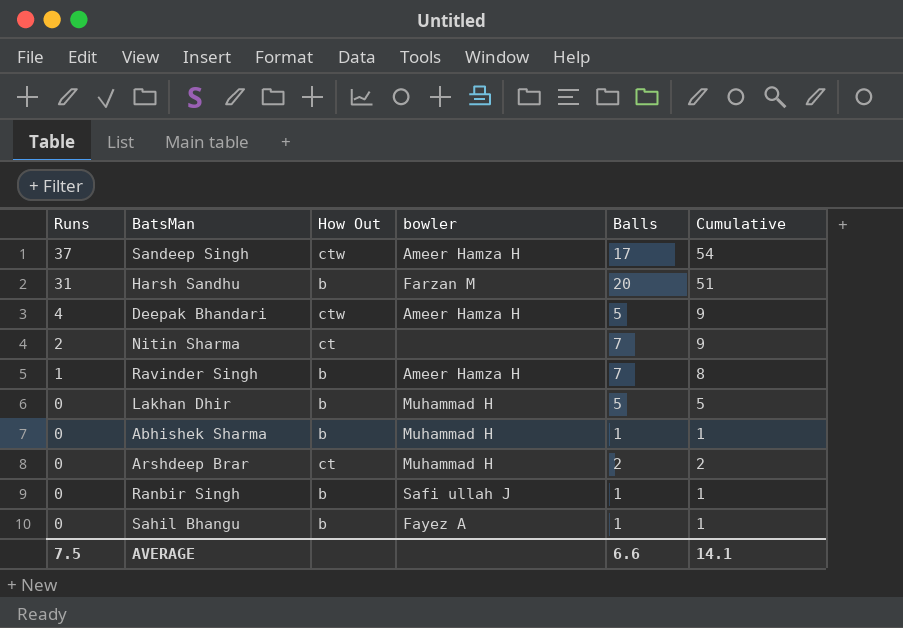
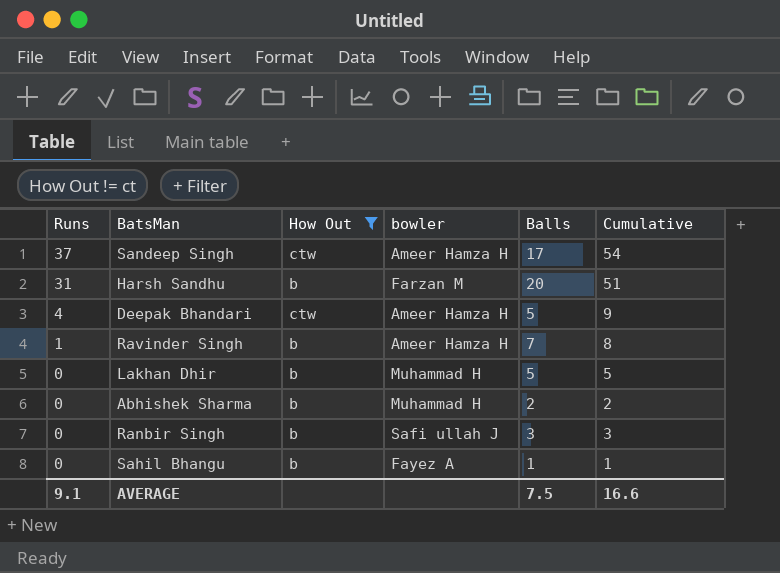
filter: none -> How Out != ct
Abhishek Sharma | Balls: 1 -> 2
Abhishek Sharma | Cumulative: 1 -> 2
Ranbir Singh | Balls: 1 -> 3
Ranbir Singh | Cumulative: 1 -> 3
AVERAGE | Runs: 7.5 -> 9.1
AVERAGE | Balls: 6.6 -> 7.5
AVERAGE | Cumulative: 14.1 -> 16.6

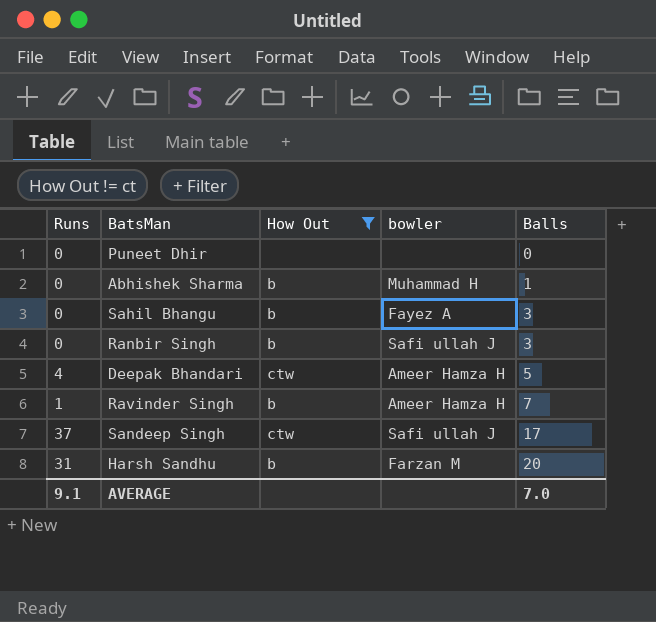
row order: Runs descending -> Balls ascending
column Cumulative | formula: [Runs] + [Balls] -> none
row Lakhan Dhir: 0 | b | Muhammad H | 5 | 5 -> none
row Puneet Dhir: none -> 0 | none | none | 0
Abhishek Sharma | Balls: 2 -> 1
Sahil Bhangu | Balls: 1 -> 3
Sandeep Singh | bowler: Ameer Hamza H -> Safi ullah J
AVERAGE | Balls: 7.5 -> 7.0

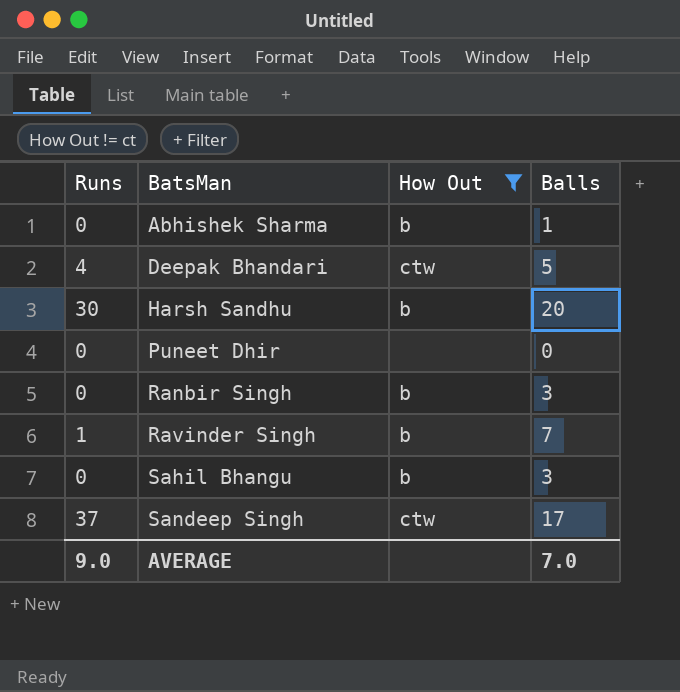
row order: Balls ascending -> BatsMan ascending
column bowler | position: 4 -> none
Harsh Sandhu | Runs: 31 -> 30
AVERAGE | Runs: 9.1 -> 9.0

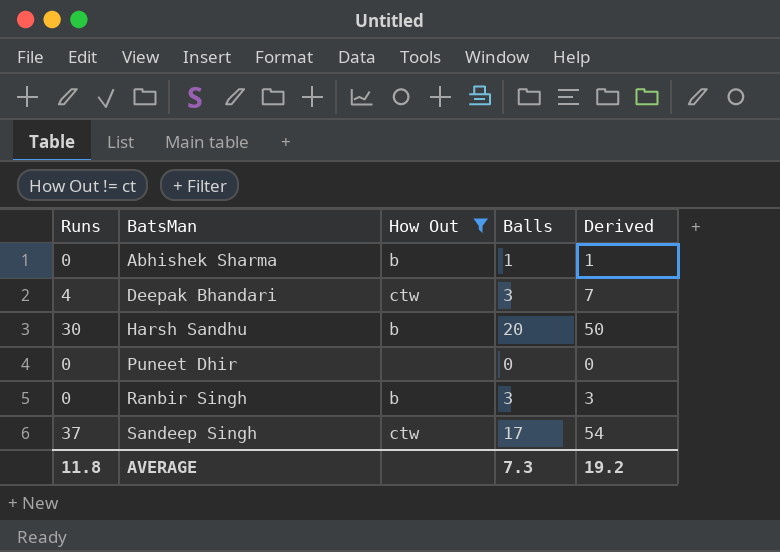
column Derived | formula: none -> [Runs] + [Balls]
row Ravinder Singh: 1 | b | 7 -> none
row Sahil Bhangu: 0 | b | 3 -> none
Deepak Bhandari | Balls: 5 -> 3
AVERAGE | Runs: 9.0 -> 11.8
AVERAGE | Balls: 7.0 -> 7.3

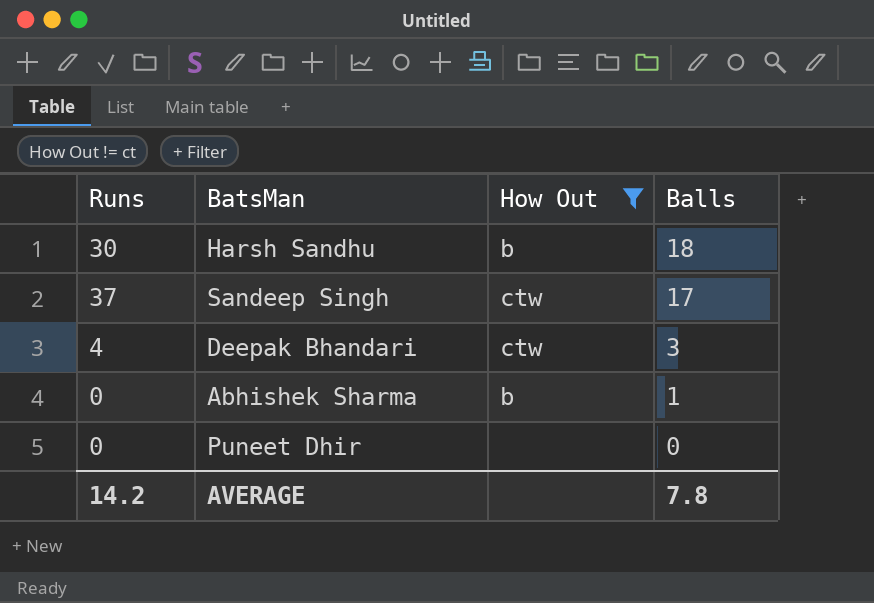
row order: BatsMan ascending -> Balls descending
column Derived | formula: [Runs] + [Balls] -> none
row Ranbir Singh: 0 | b | 3 | 3 -> none
Harsh Sandhu | Balls: 20 -> 18
AVERAGE | Runs: 11.8 -> 14.2
AVERAGE | Balls: 7.3 -> 7.8

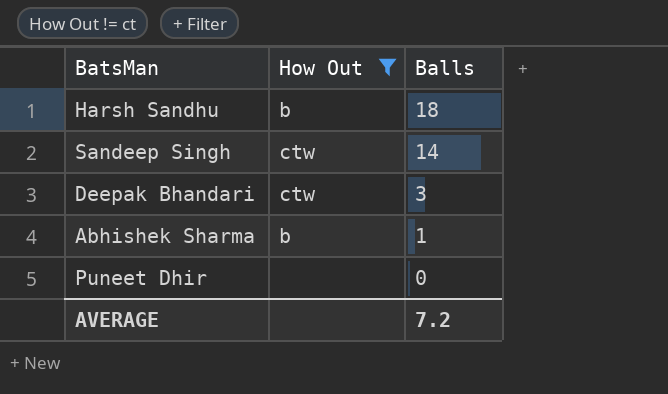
column Runs | position: 1 -> none
Sandeep Singh | Balls: 17 -> 14
AVERAGE | Balls: 7.8 -> 7.2

